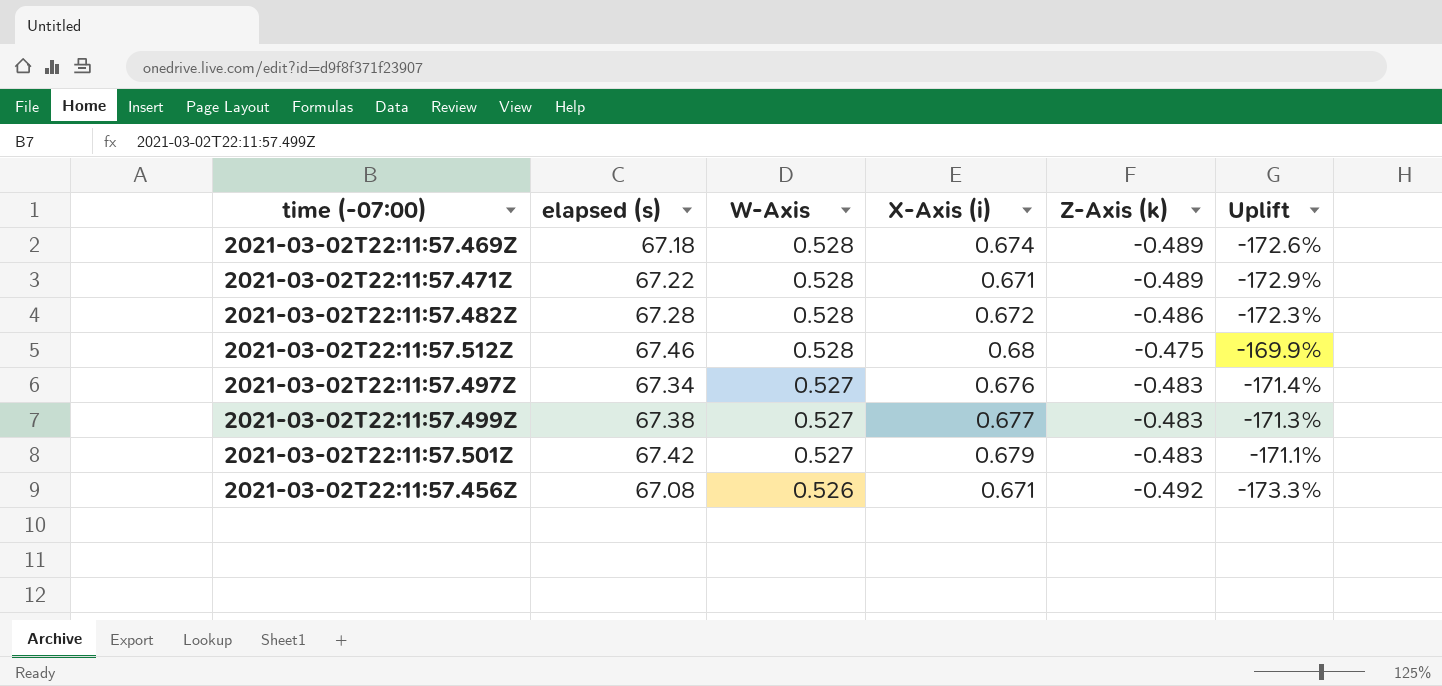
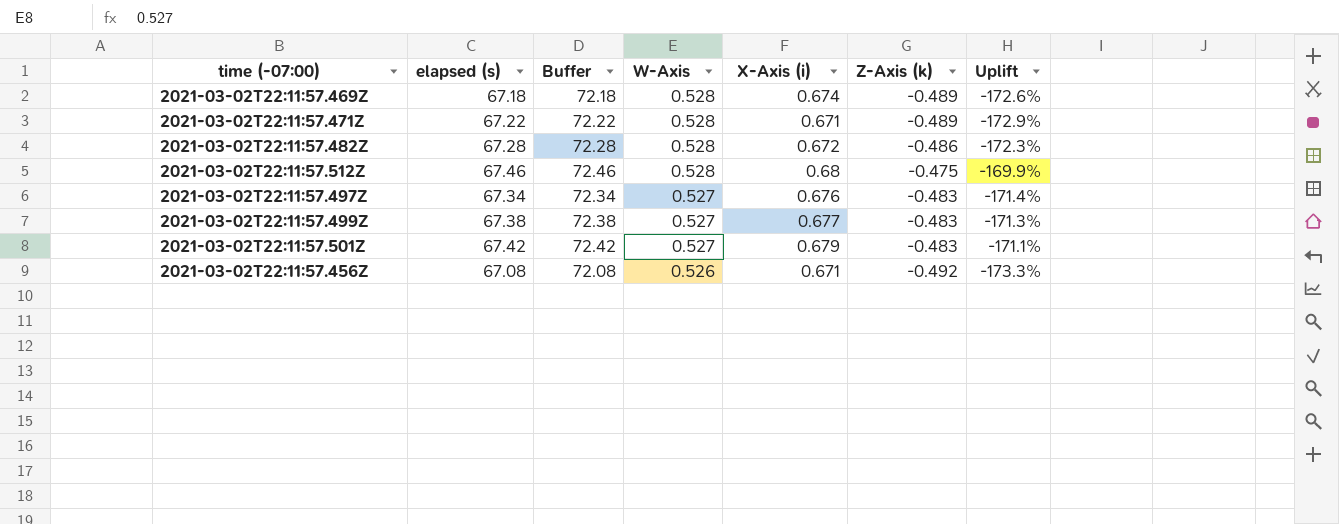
column Buffer | formula: none -> [elapsed (s)] + 5

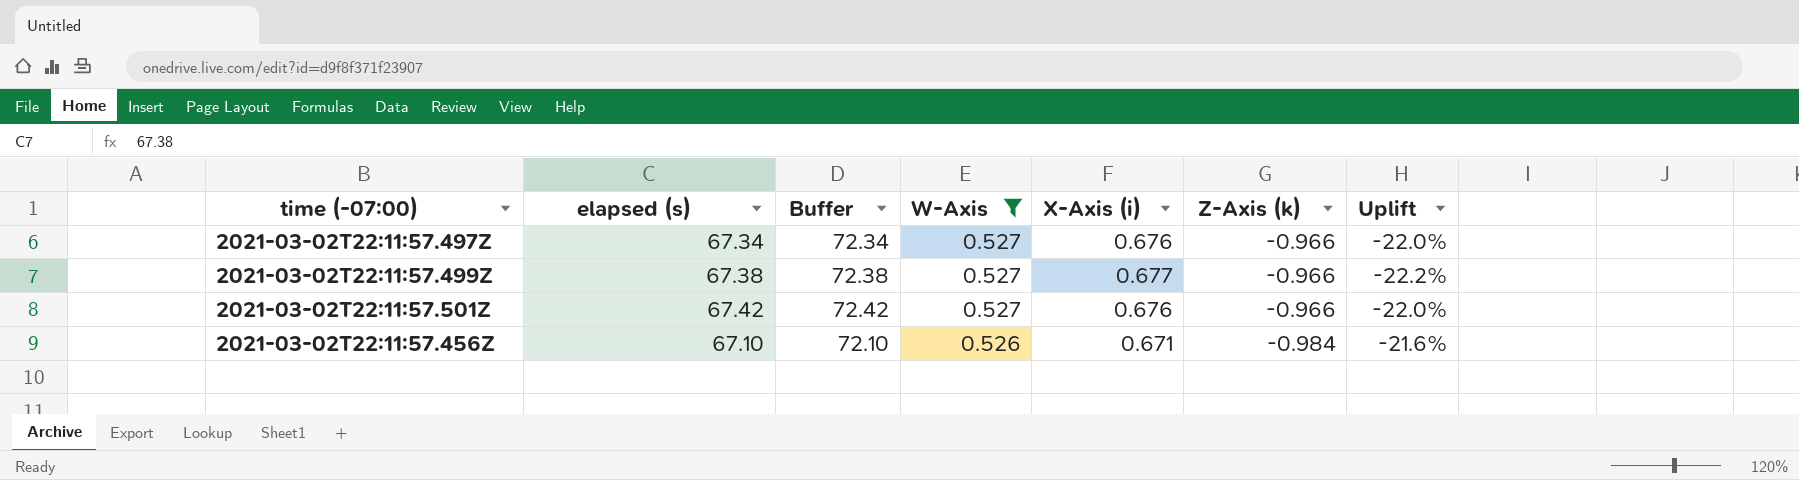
filter: none -> W-Axis != 0.528
column Uplift | formula: ([Z-Axis (k)] - [X-Axis (i)]) / [X-Axis (i)] -> ([W-Axis] - [X-Axis (i)]) / [X-Axis (i)]
2021-03-02T22:11:57.497Z | Z-Axis (k): -0.483 -> -0.966
2021-03-02T22:11:57.499Z | Z-Axis (k): -0.483 -> -0.966
2021-03-02T22:11:57.501Z | X-Axis (i): 0.679 -> 0.676
2021-03-02T22:11:57.501Z | Z-Axis (k): -0.483 -> -0.966
2021-03-02T22:11:57.456Z | elapsed (s): 67.08 -> 67.10
2021-03-02T22:11:57.456Z | Buffer: 72.08 -> 72.10
2021-03-02T22:11:57.456Z | Z-Axis (k): -0.492 -> -0.984

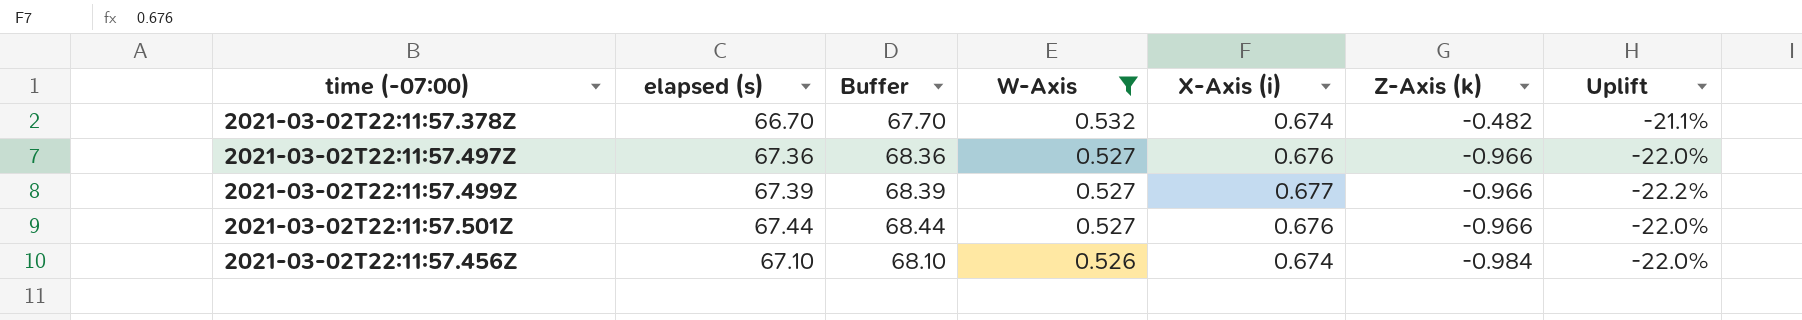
column Buffer | formula: [elapsed (s)] + 5 -> [elapsed (s)] + 1
row 2021-03-02T22:11:57.378Z: none -> 66.70 | 67.70 | 0.532 | 0.674 | -0.482 | -21.1%
2021-03-02T22:11:57.497Z | elapsed (s): 67.34 -> 67.36
2021-03-02T22:11:57.499Z | elapsed (s): 67.38 -> 67.39
2021-03-02T22:11:57.501Z | elapsed (s): 67.42 -> 67.44
2021-03-02T22:11:57.456Z | X-Axis (i): 0.671 -> 0.674
2021-03-02T22:11:57.456Z | Uplift: -21.6% -> -22.0%

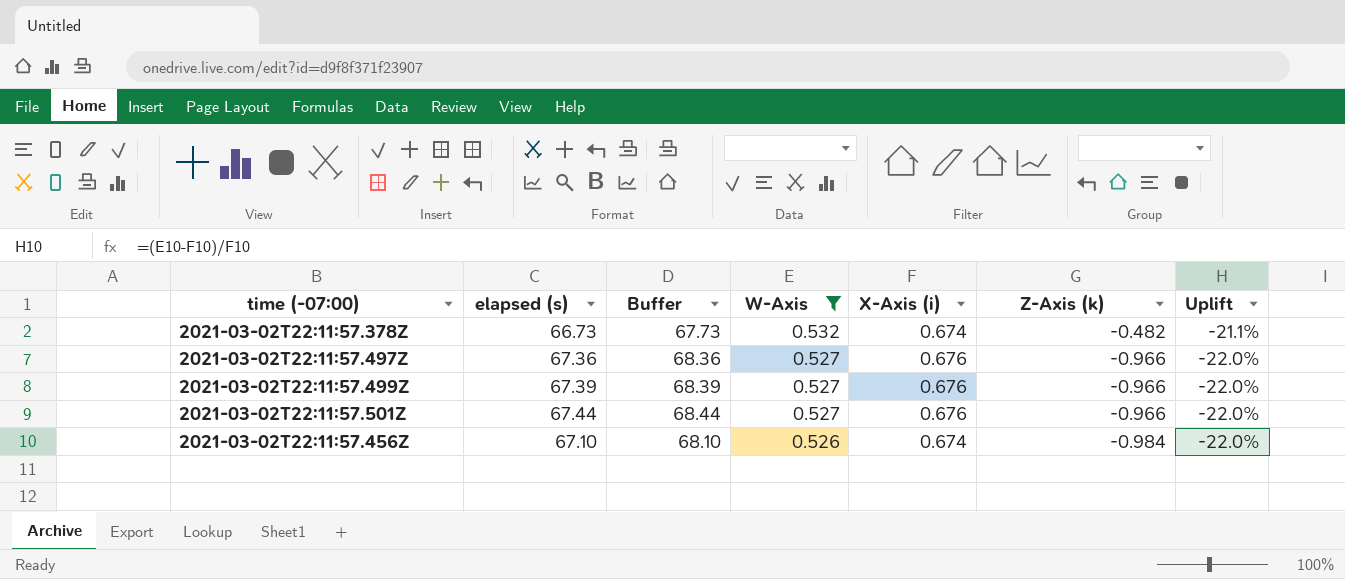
2021-03-02T22:11:57.378Z | elapsed (s): 66.70 -> 66.73
2021-03-02T22:11:57.378Z | Buffer: 67.70 -> 67.73
2021-03-02T22:11:57.499Z | X-Axis (i): 0.677 -> 0.676
2021-03-02T22:11:57.499Z | Uplift: -22.2% -> -22.0%

